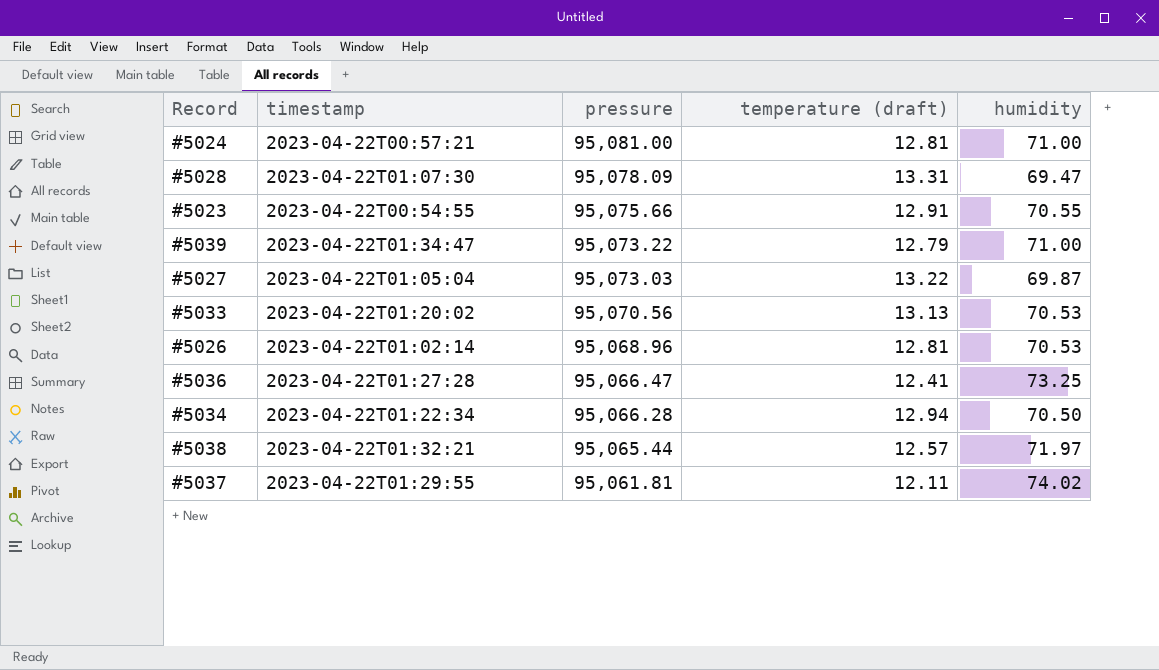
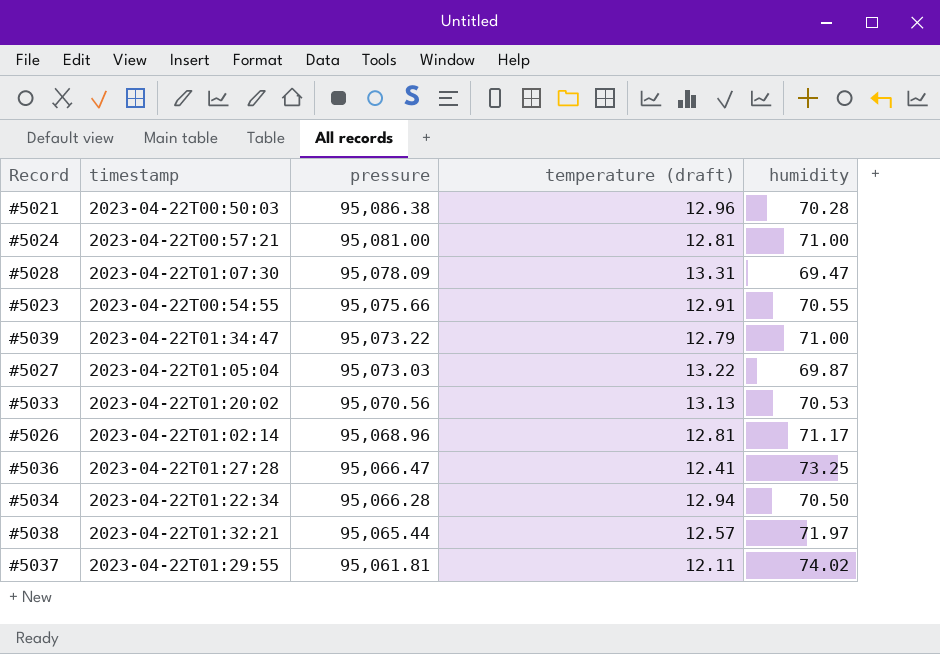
row #5021: none -> 2023-04-22T00:50:03 | 95,086.38 | 12.96 | 70.28
#5026 | humidity: 70.53 -> 71.17

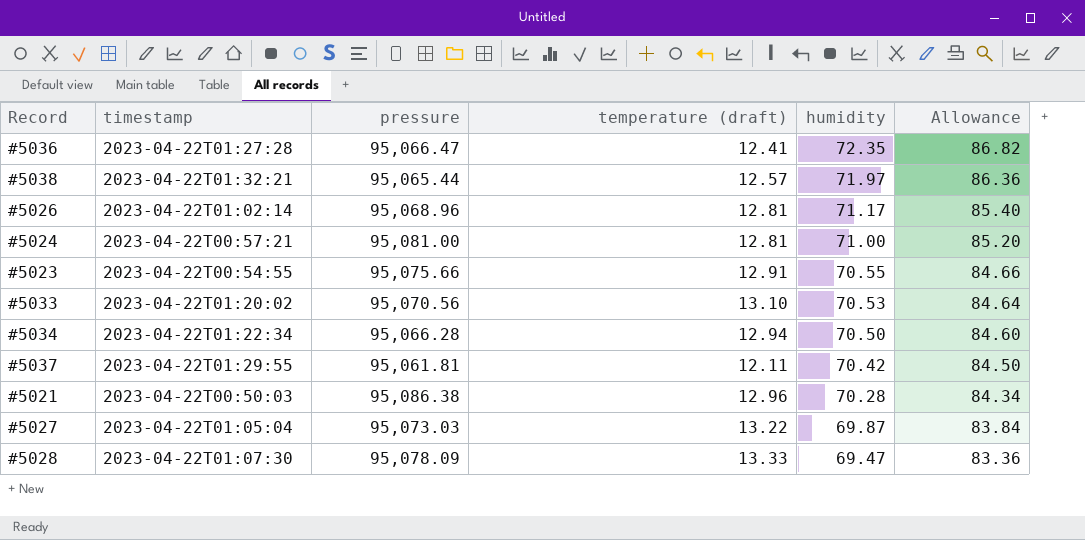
row order: pressure descending -> humidity descending
column Allowance | formula: none -> [humidity] * 1.2
row #5039: 2023-04-22T01:34:47 | 95,073.22 | 12.79 | 71.00 -> none
#5036 | humidity: 73.25 -> 72.35
#5033 | temperature (draft): 13.13 -> 13.10
#5037 | humidity: 74.02 -> 70.42
#5028 | temperature (draft): 13.31 -> 13.33

